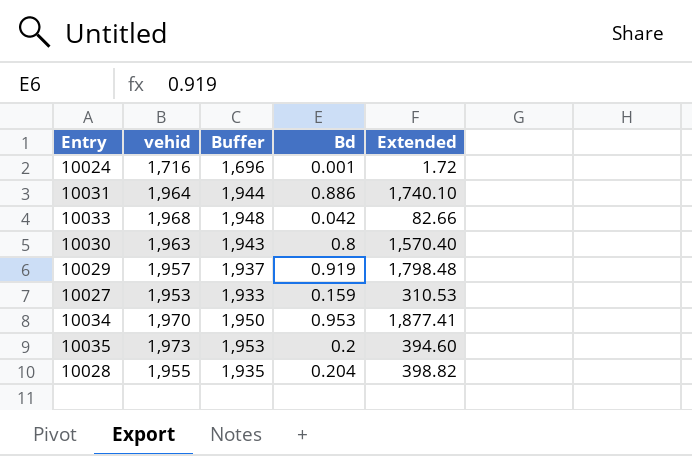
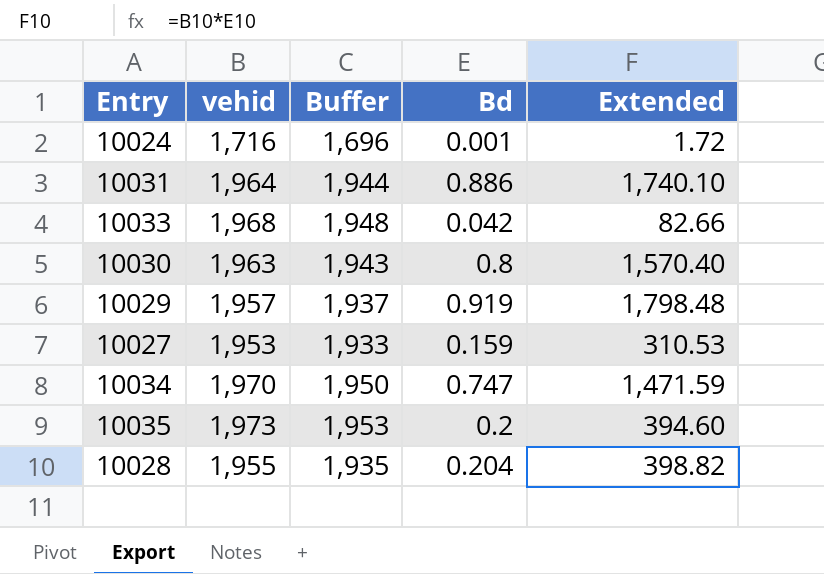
10034 | Bd: 0.953 -> 0.747
10034 | Extended: 1,877.41 -> 1,471.59

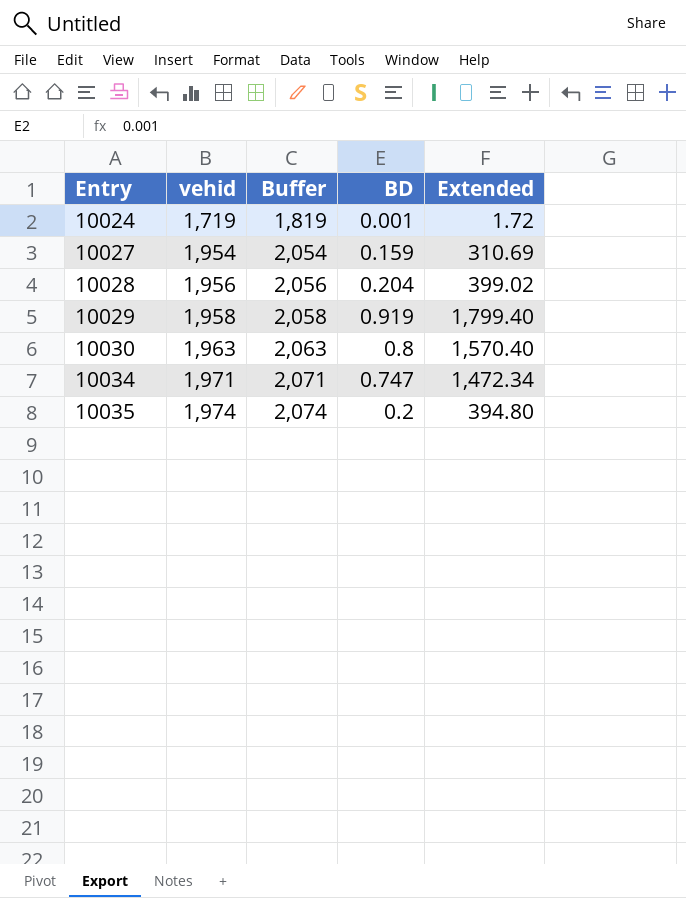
row order: none -> Entry ascending
column Buffer | formula: [vehid] - 20 -> [vehid] + 100
column name: Bd -> BD
row 10031: 1,964 | 1,944 | 0.886 | 1,740.10 -> none
row 10033: 1,968 | 1,948 | 0.042 | 82.66 -> none
10024 | vehid: 1,716 -> 1,719
10027 | vehid: 1,953 -> 1,954
10027 | Extended: 310.53 -> 310.69
10028 | vehid: 1,955 -> 1,956
10028 | Extended: 398.82 -> 399.02
10029 | vehid: 1,957 -> 1,958
10029 | Extended: 1,798.48 -> 1,799.40
10034 | vehid: 1,970 -> 1,971
10034 | Extended: 1,471.59 -> 1,472.34
10035 | vehid: 1,973 -> 1,974
10035 | Extended: 394.60 -> 394.80

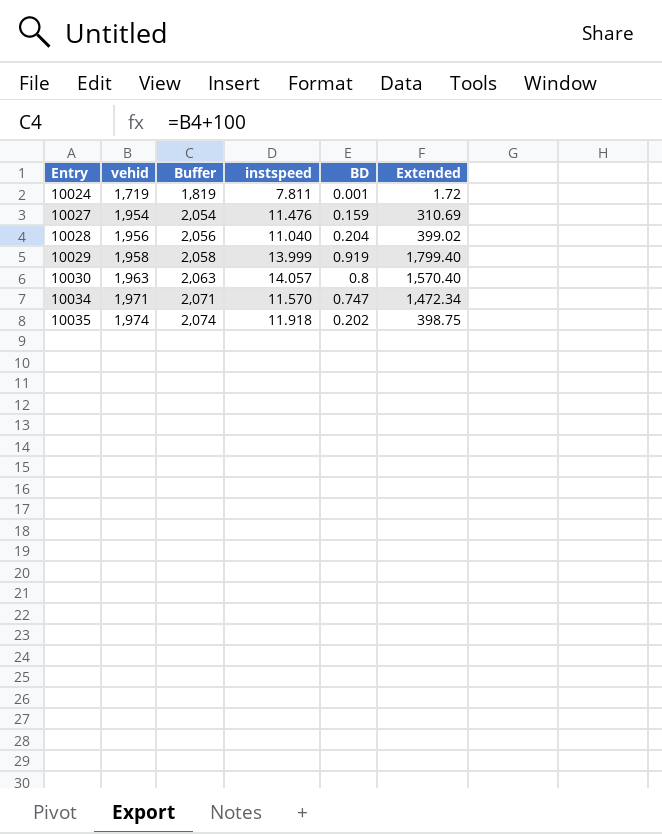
column instspeed | position: none -> 4
10035 | BD: 0.2 -> 0.202
10035 | Extended: 394.80 -> 398.75

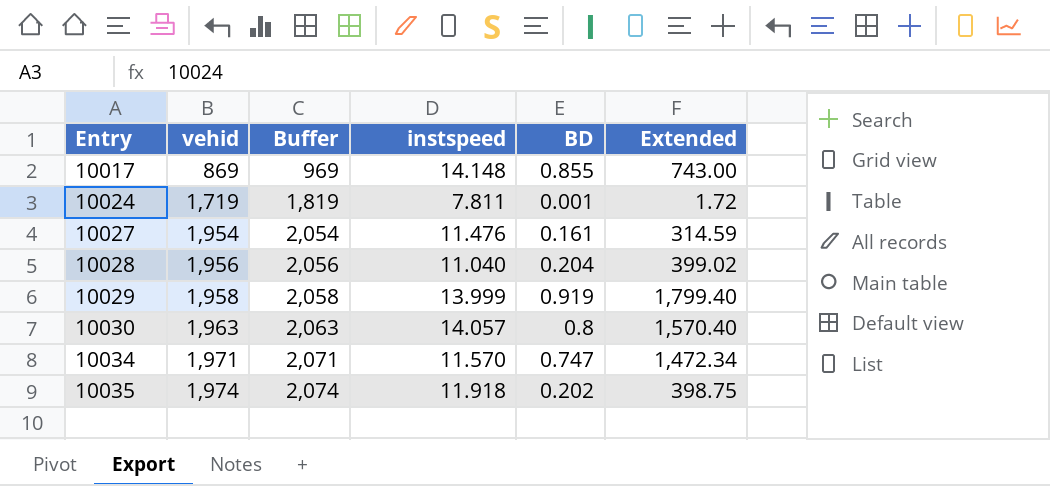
row 10017: none -> 869 | 969 | 14.148 | 0.855 | 743.00
10027 | BD: 0.159 -> 0.161
10027 | Extended: 310.69 -> 314.59

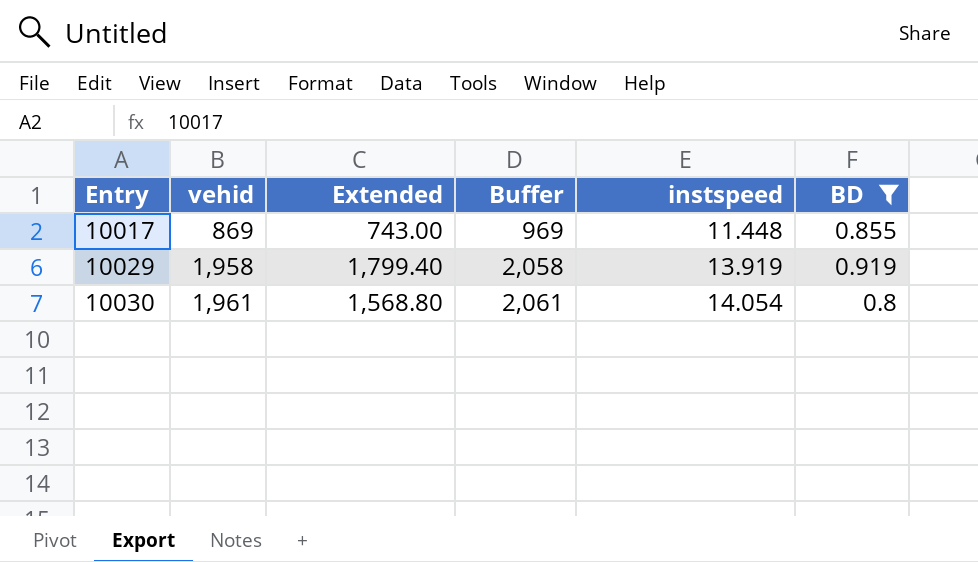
filter: none -> BD >= 0.8
column Extended | position: 6 -> 3
10017 | instspeed: 14.148 -> 11.448
10029 | instspeed: 13.999 -> 13.919
10030 | vehid: 1,963 -> 1,961
10030 | Extended: 1,570.40 -> 1,568.80
10030 | Buffer: 2,063 -> 2,061
10030 | instspeed: 14.057 -> 14.054

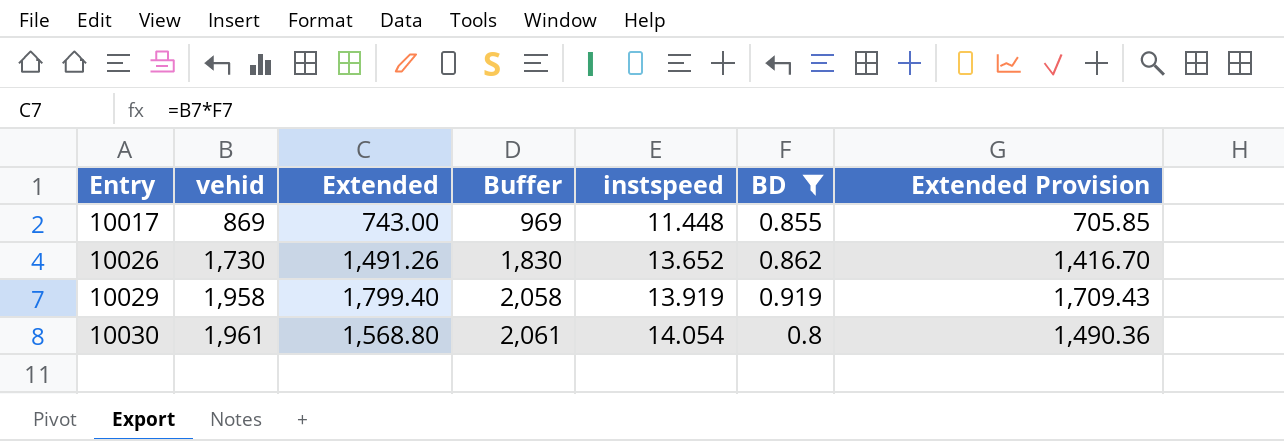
column Extended Provision | formula: none -> [Extended] * 0.95
row 10026: none -> 1,730 | 1,491.26 | 1,830 | 13.652 | 0.862 | 1,416.70

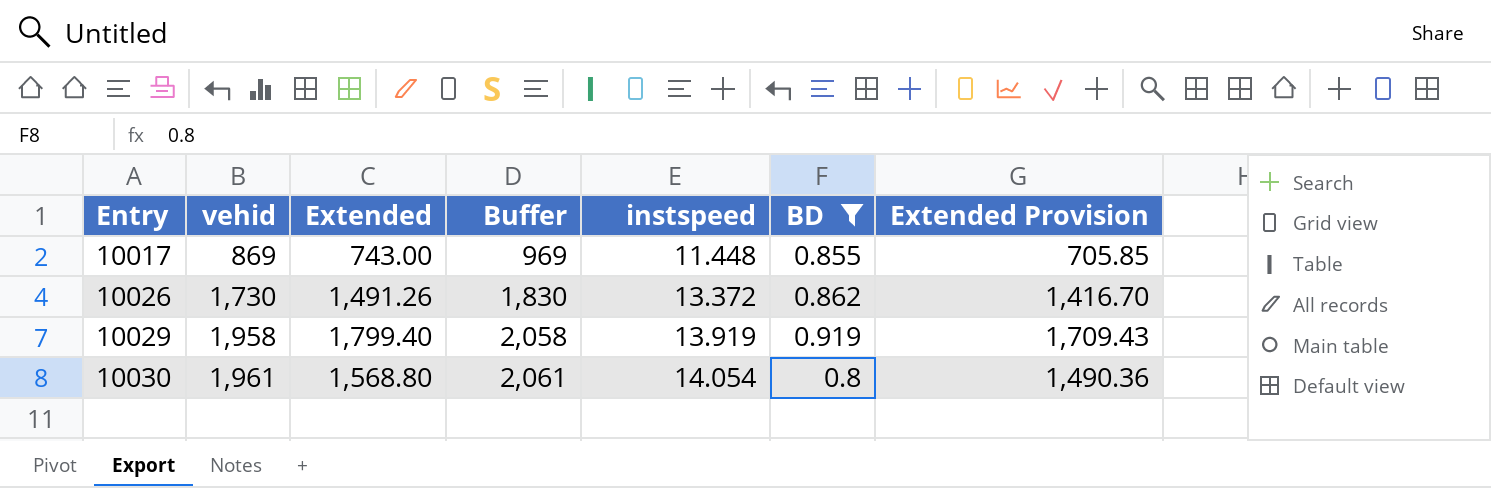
10026 | instspeed: 13.652 -> 13.372

